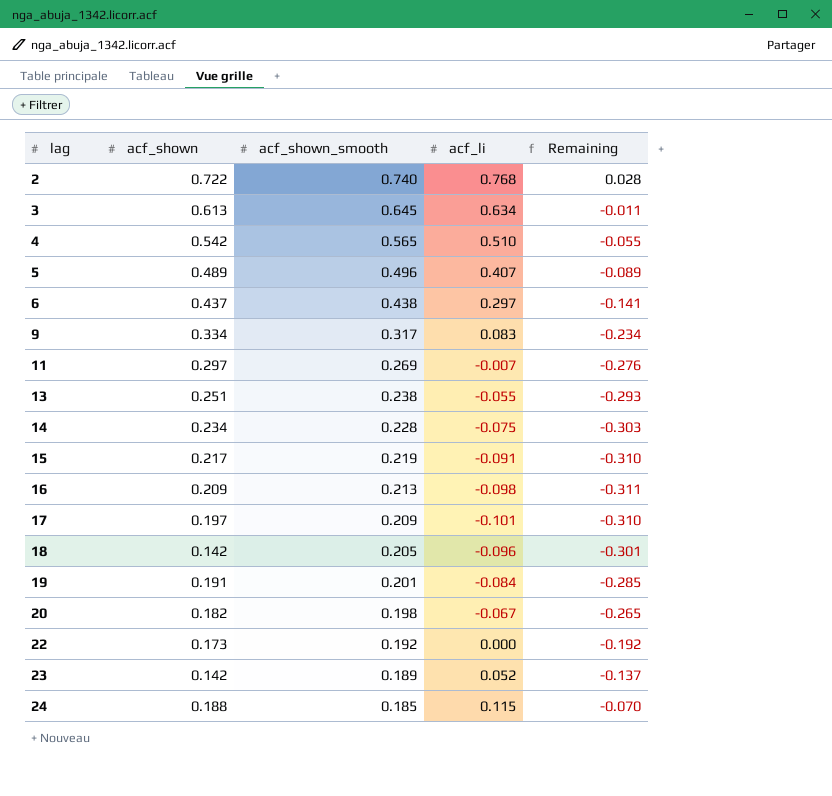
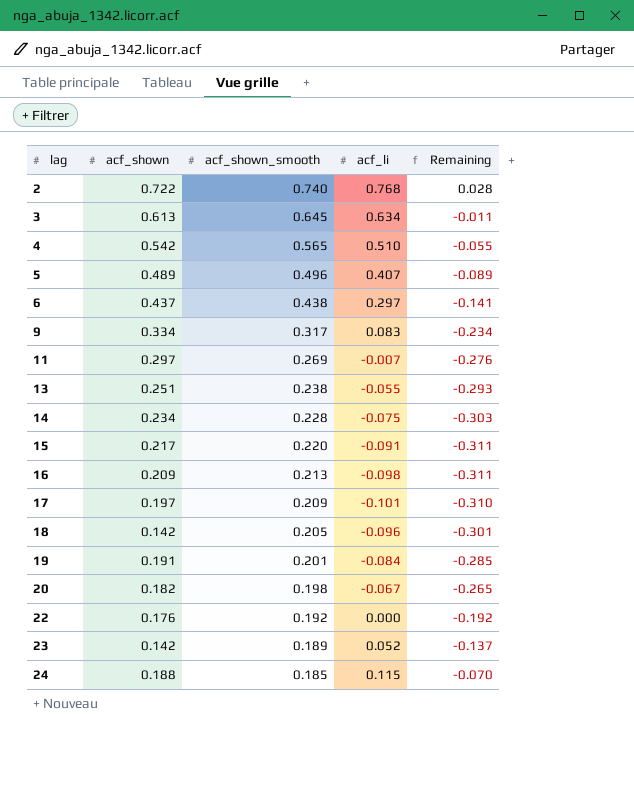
15 | acf_shown_smooth: 0.219 -> 0.220
15 | Remaining: -0.310 -> -0.311
22 | acf_shown: 0.173 -> 0.176

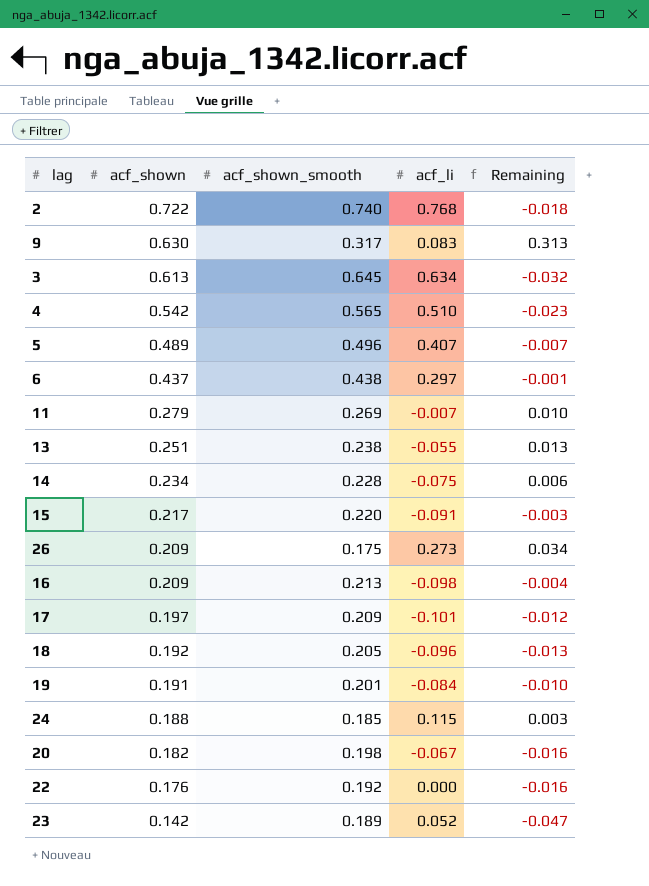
row order: lag ascending -> acf_shown descending
column Remaining | formula: [acf_li] - [acf_shown_smooth] -> [acf_shown] - [acf_shown_smooth]
9 | acf_shown: 0.334 -> 0.630
11 | acf_shown: 0.297 -> 0.279
row 26: none -> 0.209 | 0.175 | 0.273 | 0.034
18 | acf_shown: 0.142 -> 0.192

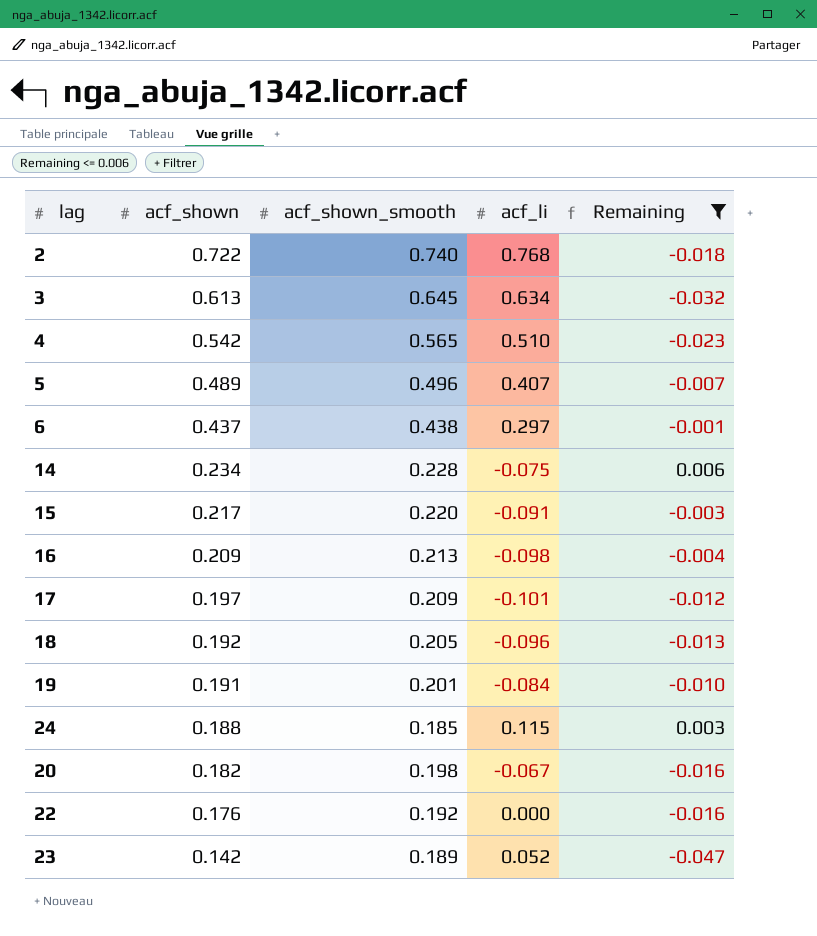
filter: none -> Remaining <= 0.006

